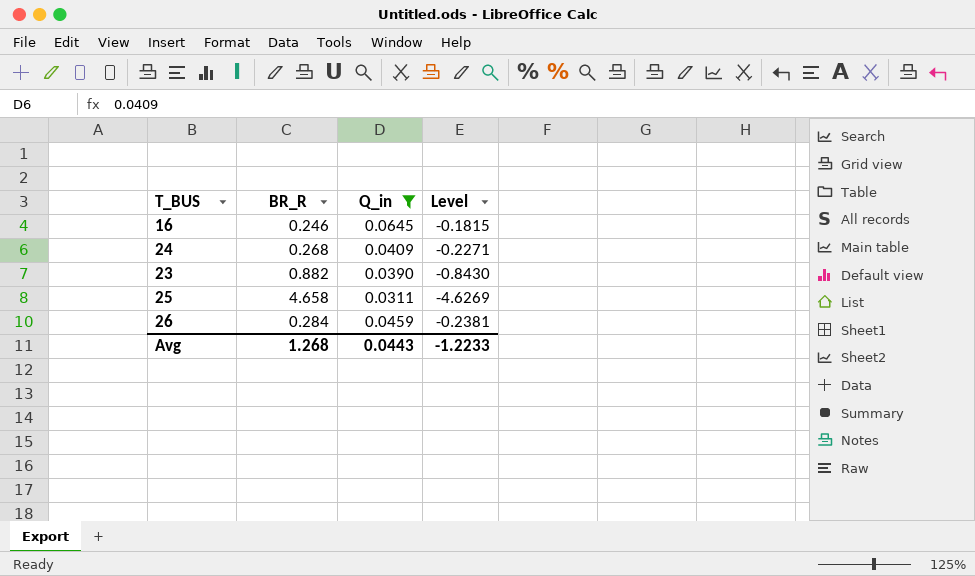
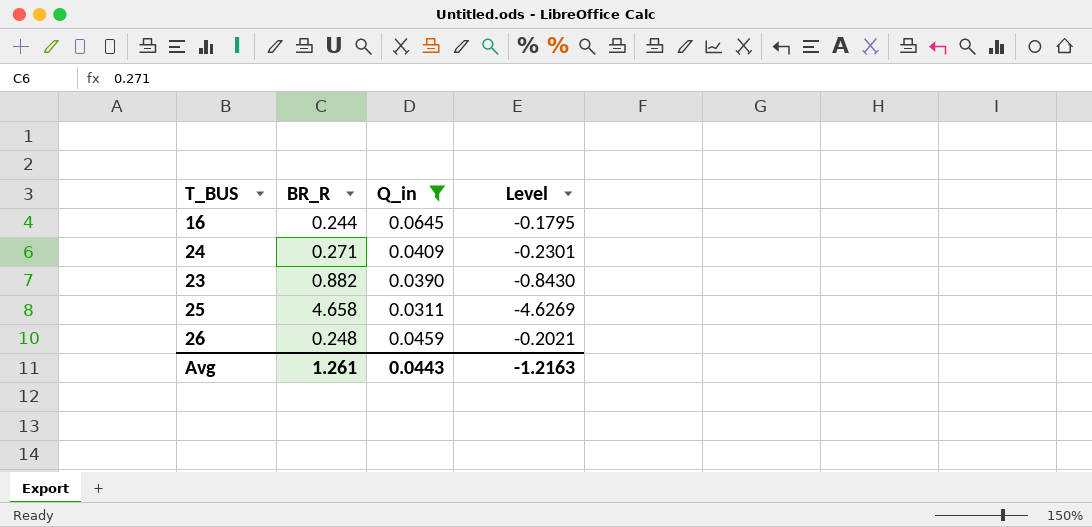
16 | BR_R: 0.246 -> 0.244
16 | Level: -0.1815 -> -0.1795
24 | BR_R: 0.268 -> 0.271
24 | Level: -0.2271 -> -0.2301
26 | BR_R: 0.284 -> 0.248
26 | Level: -0.2381 -> -0.2021
Avg | BR_R: 1.268 -> 1.261
Avg | Level: -1.2233 -> -1.2163

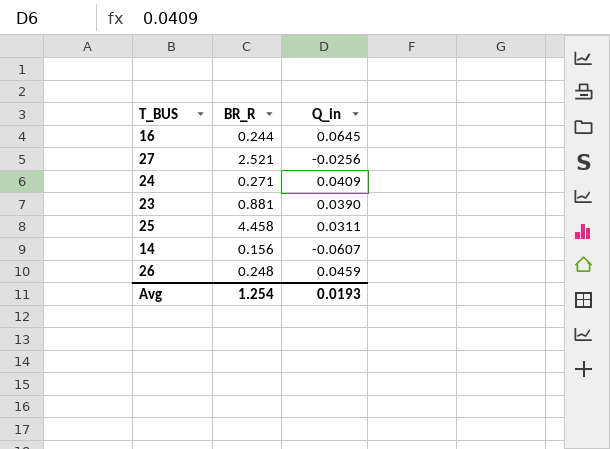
filter: Q_in >= 0.0311 -> none
column Level | formula: [Q_in] - [BR_R] -> none
23 | BR_R: 0.882 -> 0.881
25 | BR_R: 4.658 -> 4.458
Avg | BR_R: 1.261 -> 1.254
Avg | Q_in: 0.0443 -> 0.0193

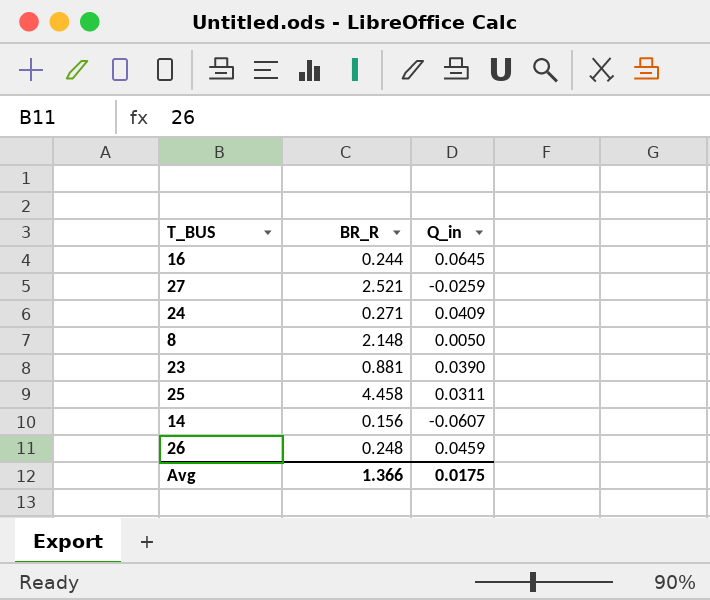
27 | Q_in: -0.0256 -> -0.0259
row 8: none -> 2.148 | 0.0050
Avg | BR_R: 1.254 -> 1.366
Avg | Q_in: 0.0193 -> 0.0175

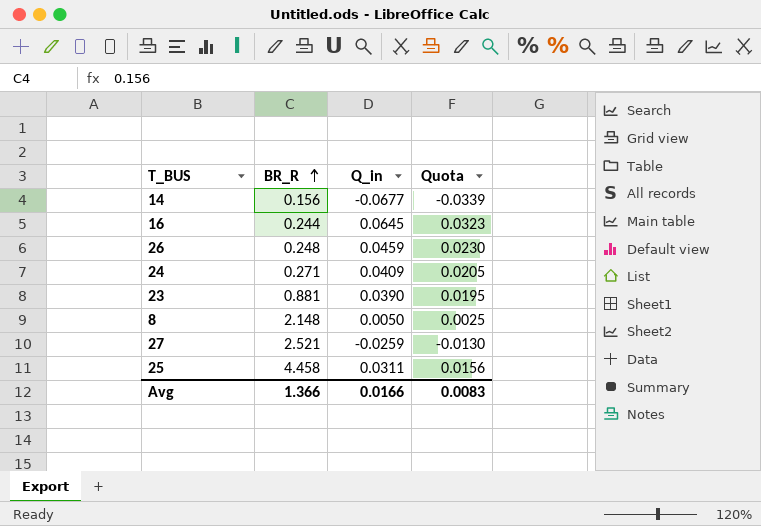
row order: none -> BR_R ascending
column Quota | formula: none -> [Q_in] * 0.5
14 | Q_in: -0.0607 -> -0.0677
Avg | Q_in: 0.0175 -> 0.0166

